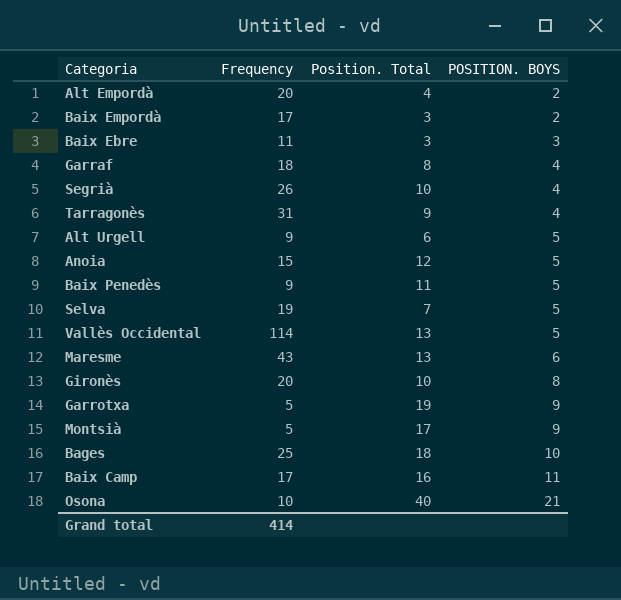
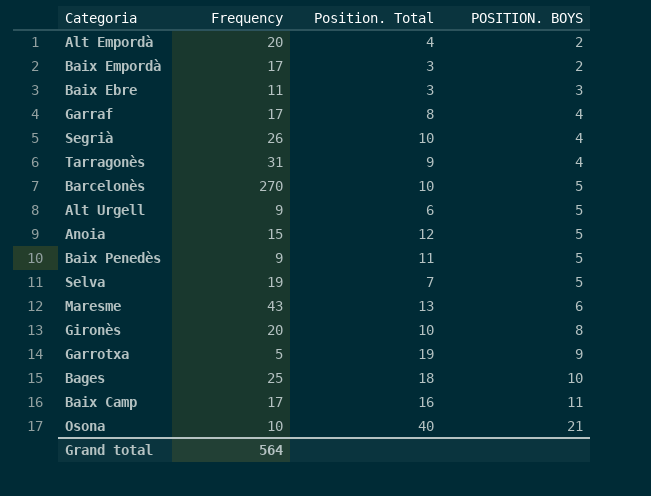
row Vallès Occidental: 114 | 13 | 5 -> none
row Montsià: 5 | 17 | 9 -> none
Garraf | Frequency: 18 -> 17
row Barcelonès: none -> 270 | 10 | 5
Grand total | Frequency: 414 -> 564

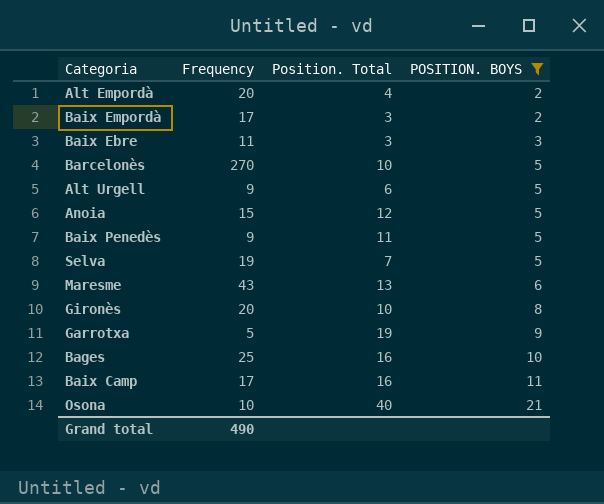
filter: none -> POSITION. BOYS != 4
Bages | Position. Total: 18 -> 16
Grand total | Frequency: 564 -> 490

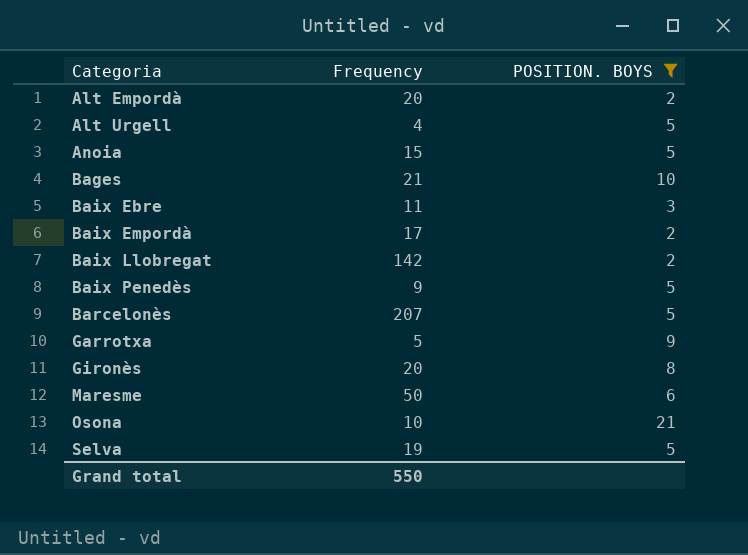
row order: POSITION. BOYS ascending -> Categoria ascending
column Position. Total | position: 3 -> none
row Baix Camp: 17 | 16 | 11 -> none
Alt Urgell | Frequency: 9 -> 4
Bages | Frequency: 25 -> 21
row Baix Llobregat: none -> 142 | 2
Barcelonès | Frequency: 270 -> 207
Maresme | Frequency: 43 -> 50
Grand total | Frequency: 490 -> 550

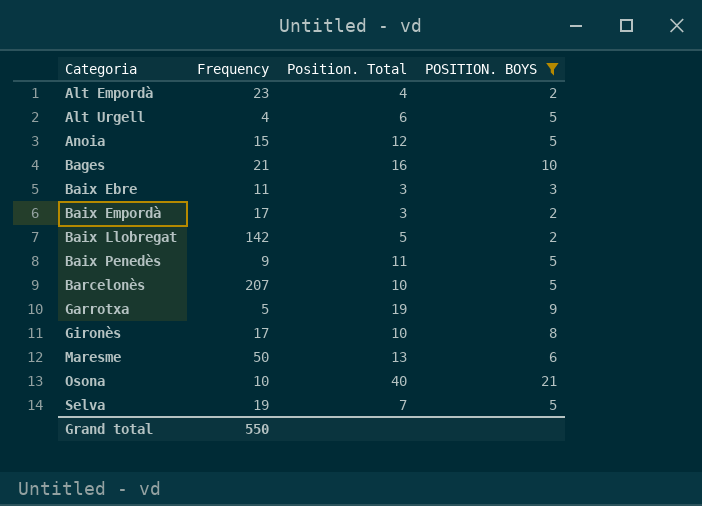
column Position. Total | position: none -> 3
Alt Empordà | Frequency: 20 -> 23
Gironès | Frequency: 20 -> 17

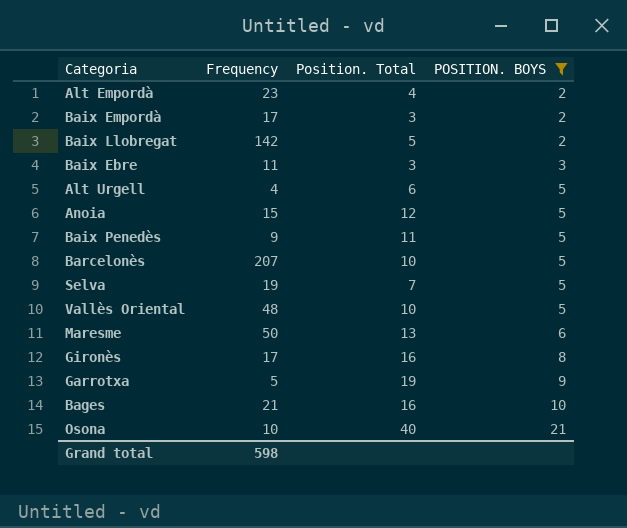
row order: Categoria ascending -> POSITION. BOYS ascending
row Vallès Oriental: none -> 48 | 10 | 5
Gironès | Position. Total: 10 -> 16
Grand total | Frequency: 550 -> 598

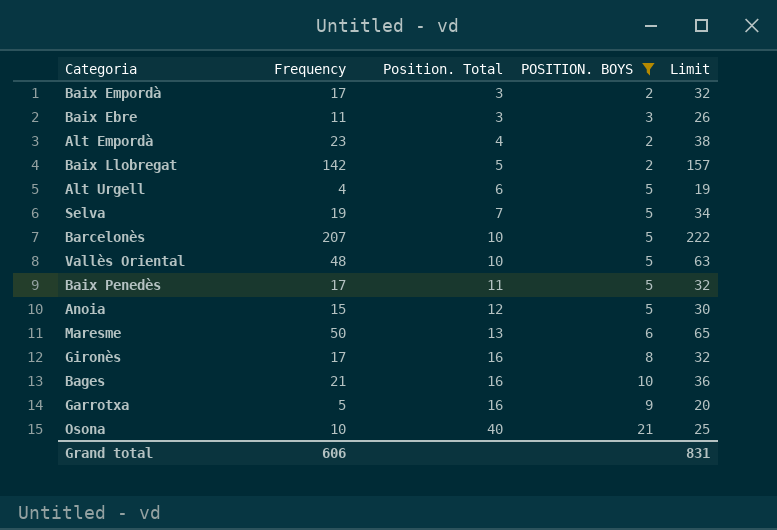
row order: POSITION. BOYS ascending -> Position. Total ascending
column Limit | formula: none -> [Frequency] + 15
Baix Penedès | Frequency: 9 -> 17
Garrotxa | Position. Total: 19 -> 16
Grand total | Frequency: 598 -> 606

